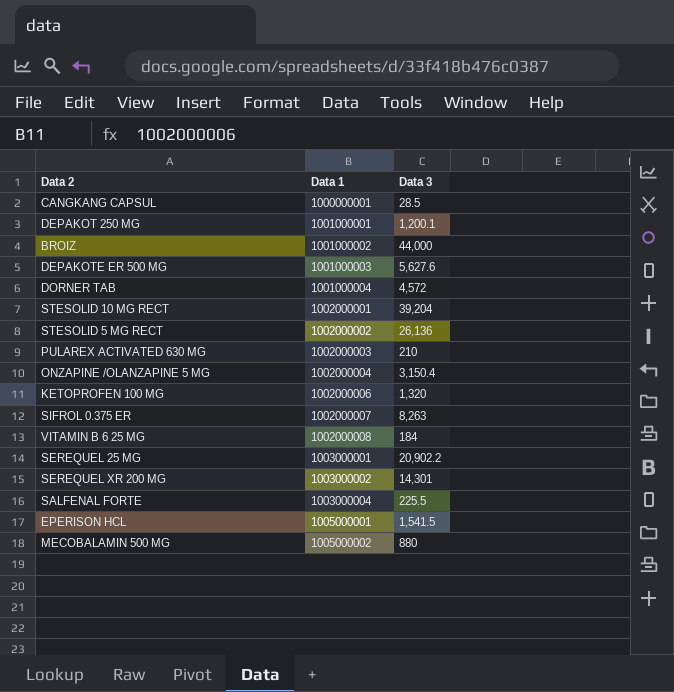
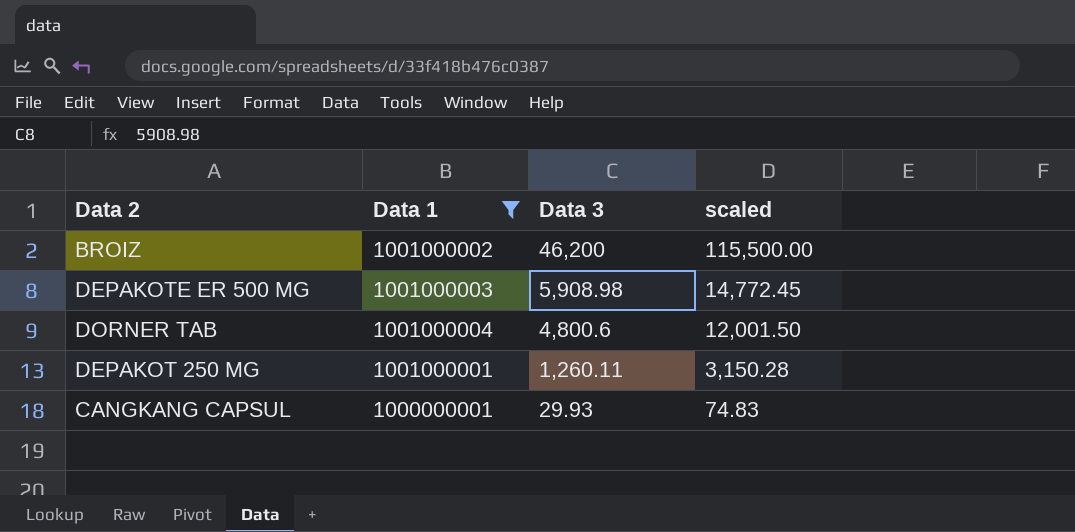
filter: none -> Data 1 <= 1001000004
row order: Data 1 ascending -> Data 3 descending
column scaled | formula: none -> [Data 3] * 2.5
BROIZ | Data 3: 44,000 -> 46,200
DEPAKOTE ER 500 MG | Data 3: 5,627.6 -> 5,908.98
DORNER TAB | Data 3: 4,572 -> 4,800.6
DEPAKOT 250 MG | Data 3: 1,200.1 -> 1,260.11
CANGKANG CAPSUL | Data 3: 28.5 -> 29.93

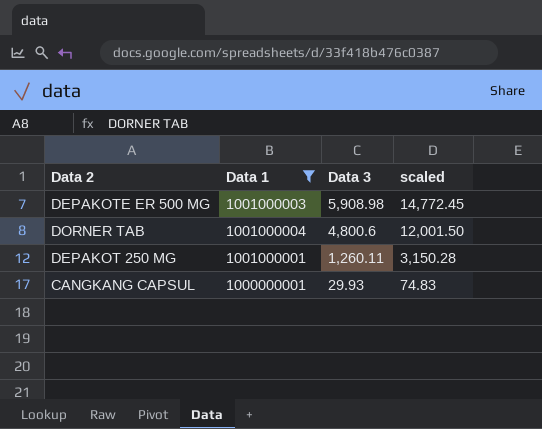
row BROIZ: 1001000002 | 46,200 | 115,500.00 -> none

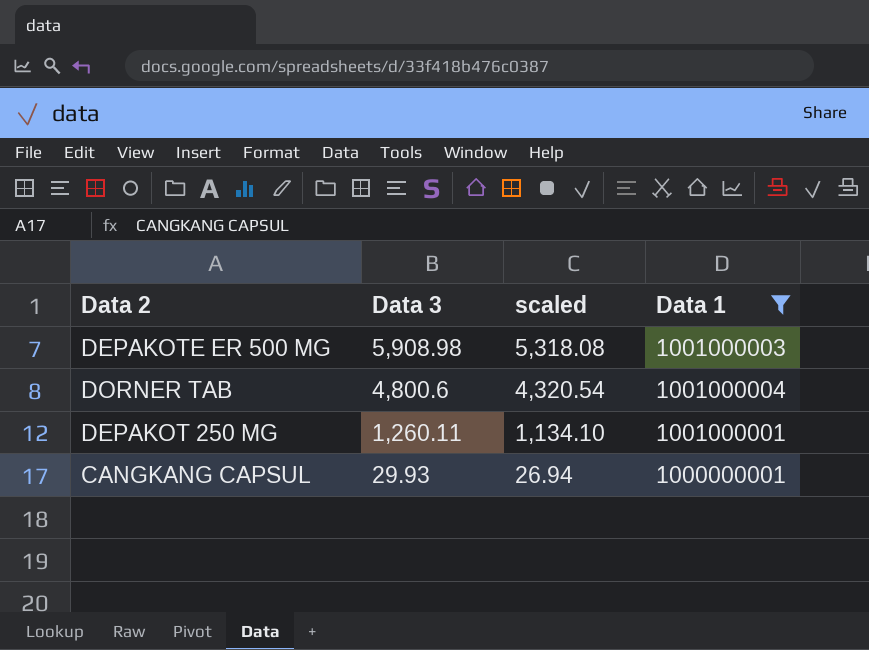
column scaled | formula: [Data 3] * 2.5 -> [Data 3] * 0.9
column Data 1 | position: 2 -> 4

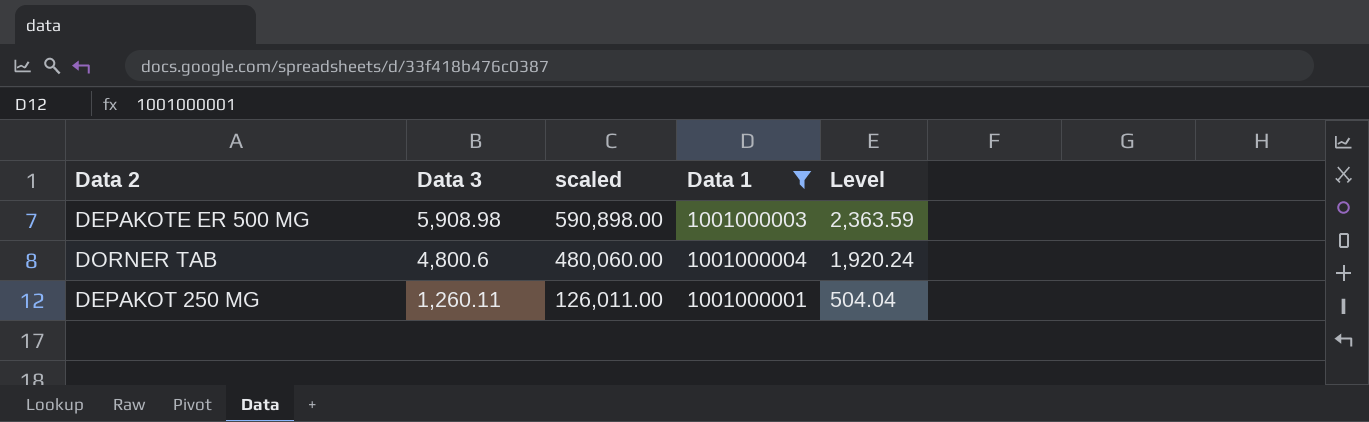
column scaled | formula: [Data 3] * 0.9 -> [Data 3] * 100
column Level | formula: none -> [Data 3] * 0.4
row CANGKANG CAPSUL: 29.93 | 26.94 | 1000000001 -> none

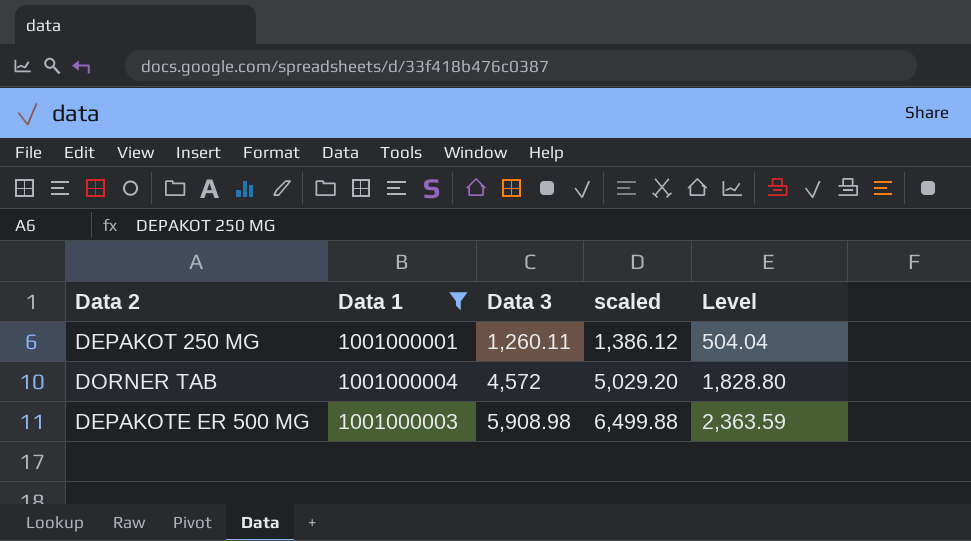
row order: Data 3 descending -> Data 3 ascending
column Data 1 | position: 4 -> 2
column scaled | formula: [Data 3] * 100 -> [Data 3] * 1.1
DORNER TAB | Data 3: 4,800.6 -> 4,572
DORNER TAB | Level: 1,920.24 -> 1,828.80

